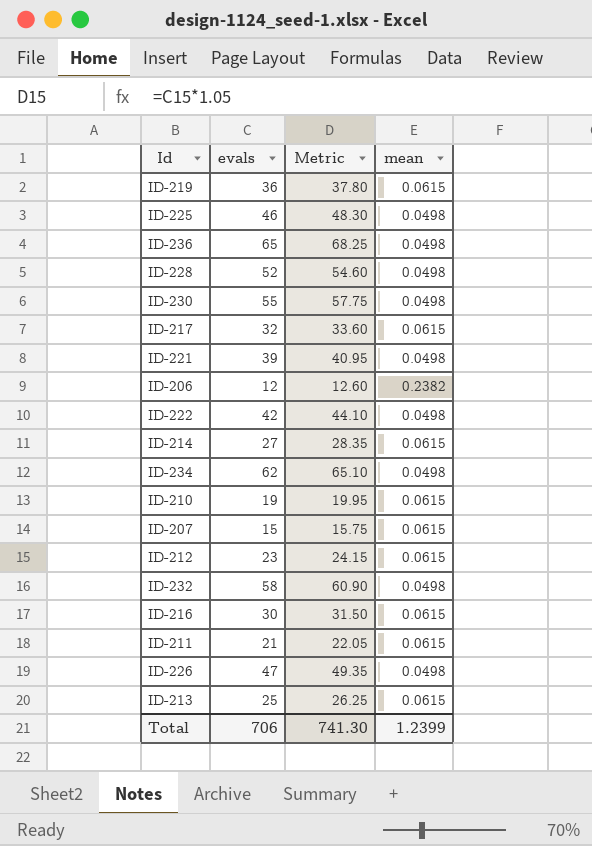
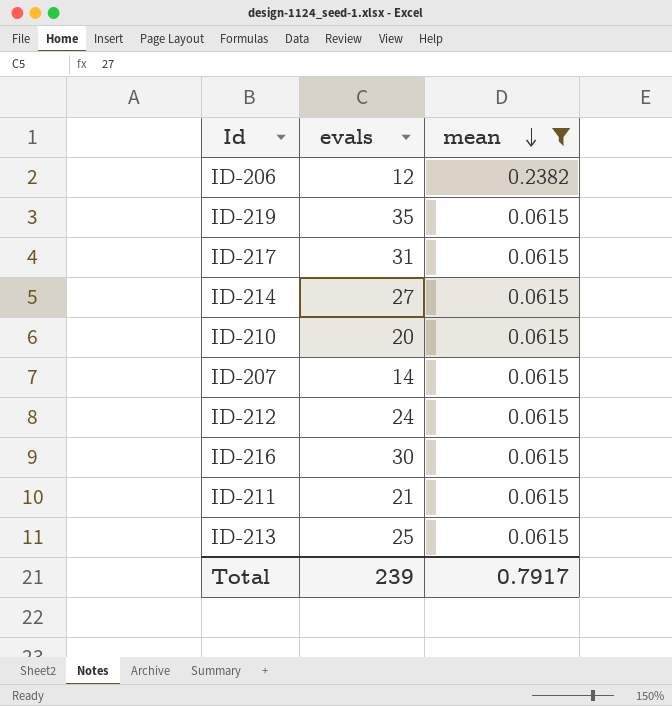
filter: none -> mean != 0.0498
row order: none -> mean descending
column Metric | formula: [evals] * 1.05 -> none
ID-219 | evals: 36 -> 35
ID-217 | evals: 32 -> 31
ID-210 | evals: 19 -> 20
ID-207 | evals: 15 -> 14
ID-212 | evals: 23 -> 24
Total | evals: 706 -> 239
Total | mean: 1.2399 -> 0.7917

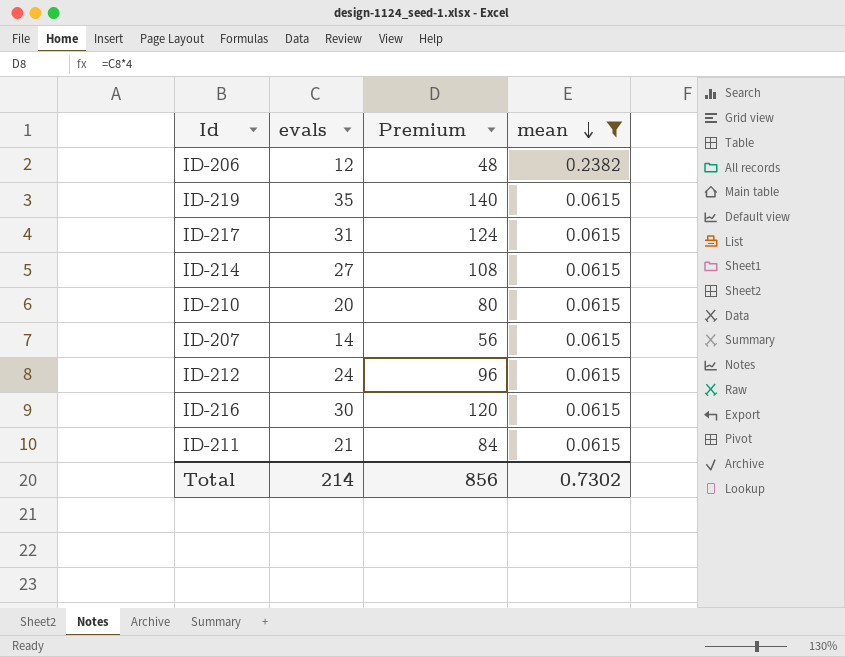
column Premium | formula: none -> [evals] * 4
row ID-213: 25 | 0.0615 -> none
Total | evals: 239 -> 214
Total | mean: 0.7917 -> 0.7302

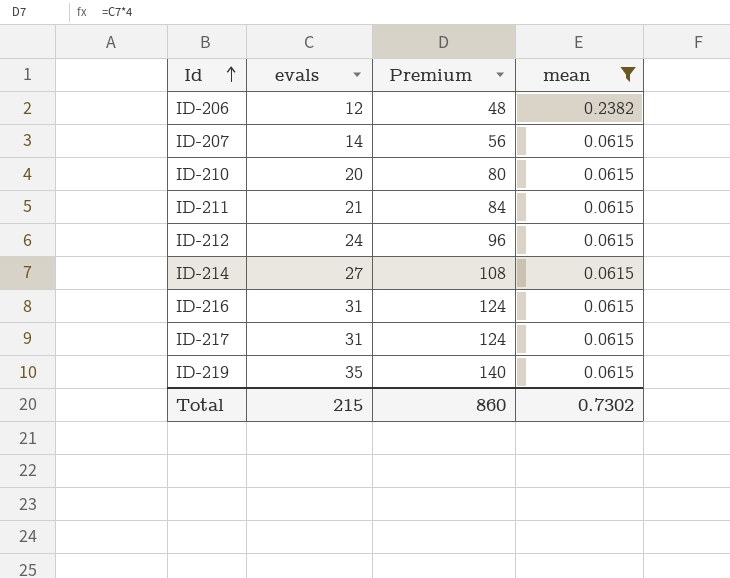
row order: mean descending -> Id ascending
ID-216 | evals: 30 -> 31
ID-216 | Premium: 120 -> 124
Total | evals: 214 -> 215
Total | Premium: 856 -> 860

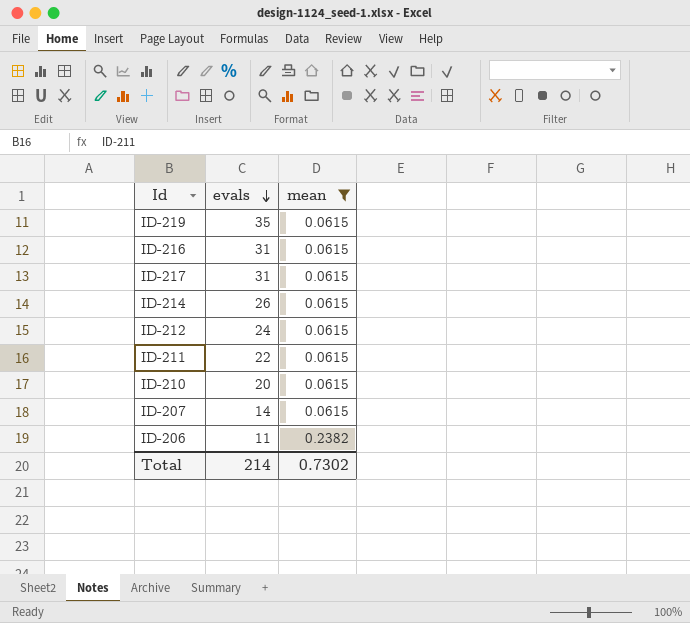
row order: Id ascending -> evals descending
column Premium | formula: [evals] * 4 -> none
ID-214 | evals: 27 -> 26
ID-211 | evals: 21 -> 22
ID-206 | evals: 12 -> 11
Total | evals: 215 -> 214

